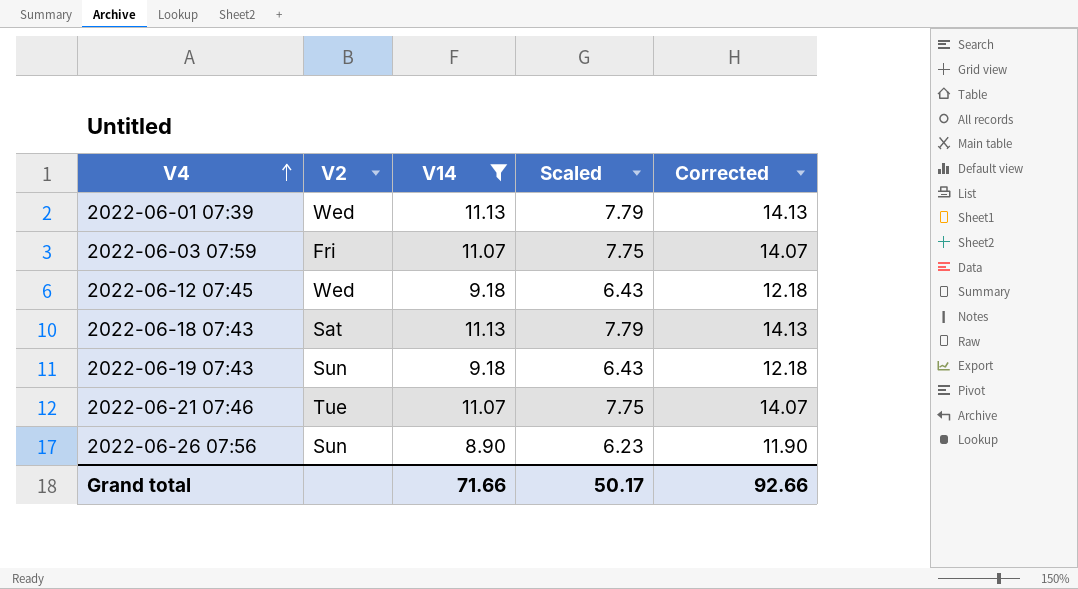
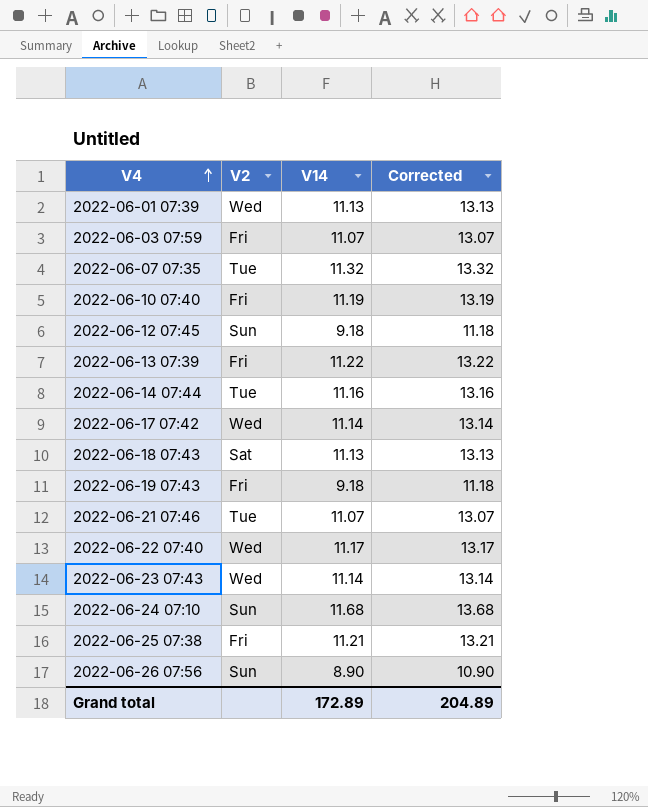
filter: V14 <= 11.13 -> none
column Scaled | formula: [V14] * 0.7 -> none
column Corrected | formula: [V14] + 3 -> [V14] + 2
2022-06-12 07:45 | V2: Wed -> Sun
2022-06-19 07:43 | V2: Sun -> Fri
Grand total | V14: 71.66 -> 172.89
Grand total | Corrected: 92.66 -> 204.89

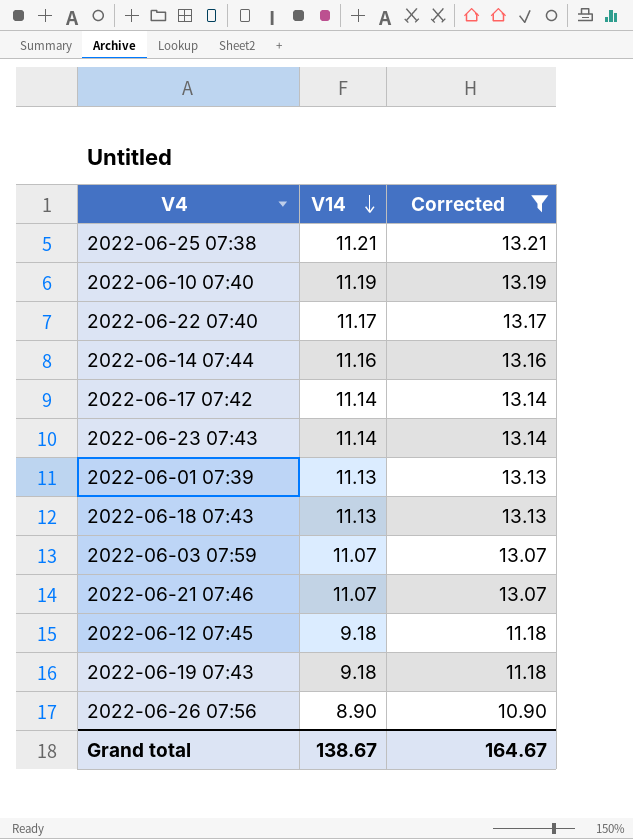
filter: none -> Corrected <= 13.21
row order: V4 ascending -> V14 descending
column V2 | position: 2 -> none
Grand total | V14: 172.89 -> 138.67
Grand total | Corrected: 204.89 -> 164.67

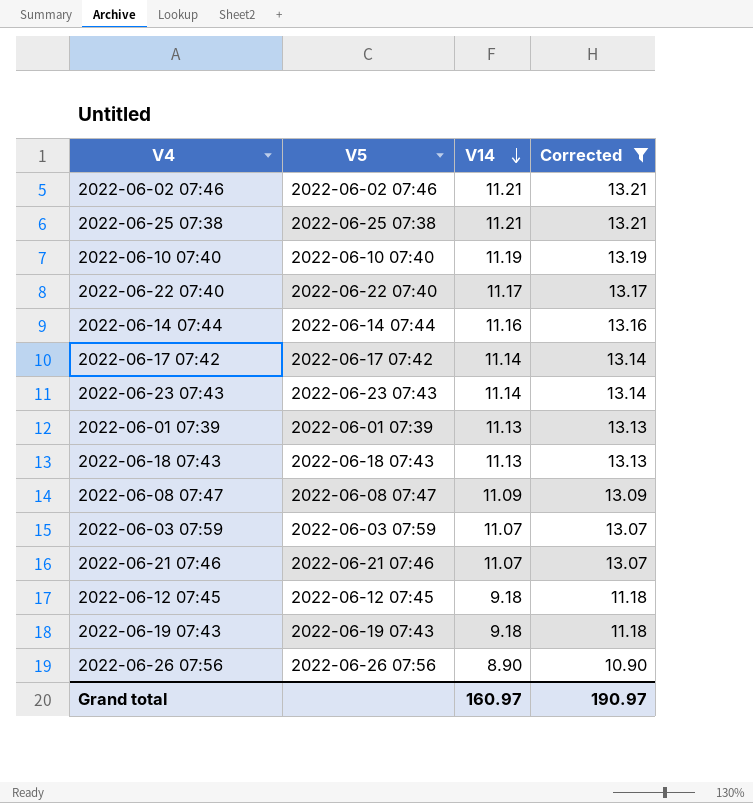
column V5 | position: none -> 2
row 2022-06-02 07:46: none -> 2022-06-02 07:46 | 11.21 | 13.21
row 2022-06-08 07:47: none -> 2022-06-08 07:47 | 11.09 | 13.09
Grand total | V14: 138.67 -> 160.97
Grand total | Corrected: 164.67 -> 190.97

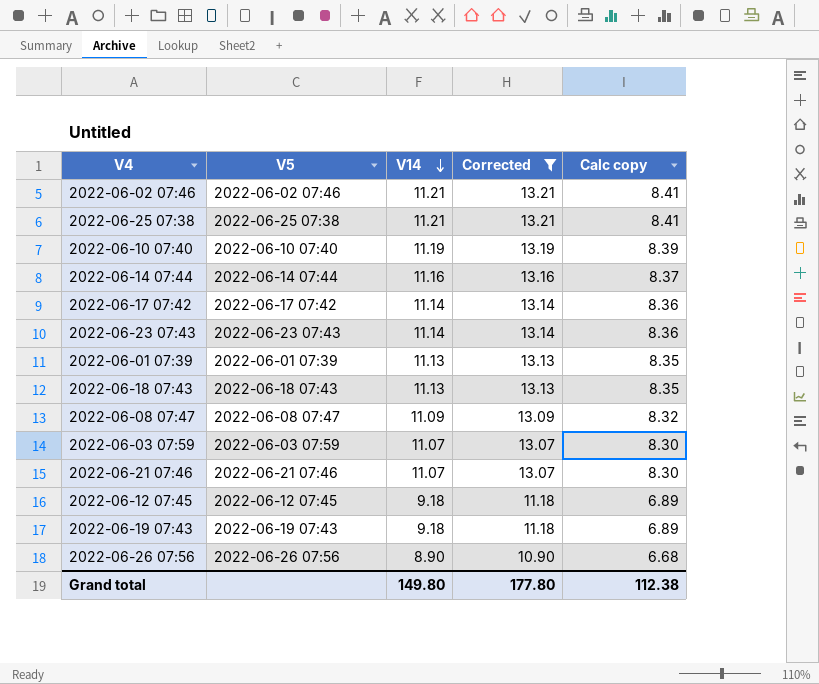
column Calc copy | formula: none -> [V14] * 0.75
row 2022-06-22 07:40: 2022-06-22 07:40 | 11.17 | 13.17 -> none
Grand total | V14: 160.97 -> 149.80
Grand total | Corrected: 190.97 -> 177.80

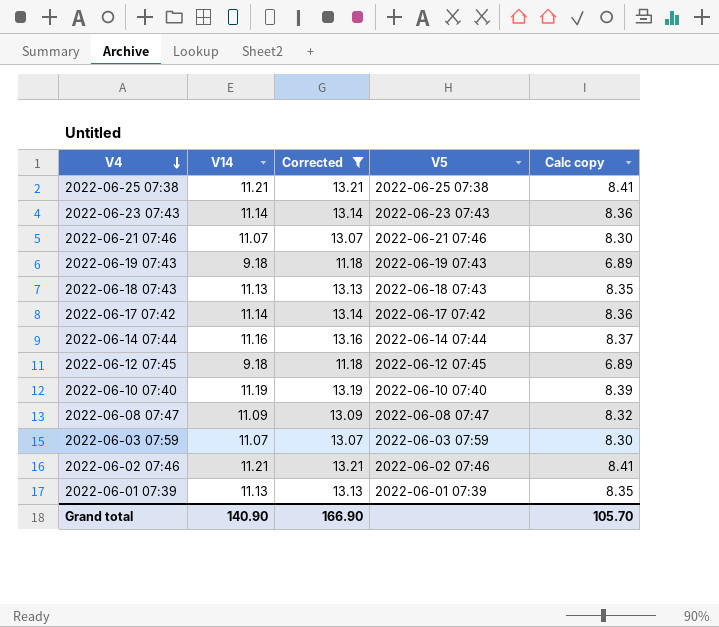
row order: V14 descending -> V4 descending
column V5 | position: 2 -> 4
row 2022-06-26 07:56: 2022-06-26 07:56 | 8.90 | 10.90 | 6.68 -> none
Grand total | V14: 149.80 -> 140.90
Grand total | Corrected: 177.80 -> 166.90
Grand total | Calc copy: 112.38 -> 105.70

